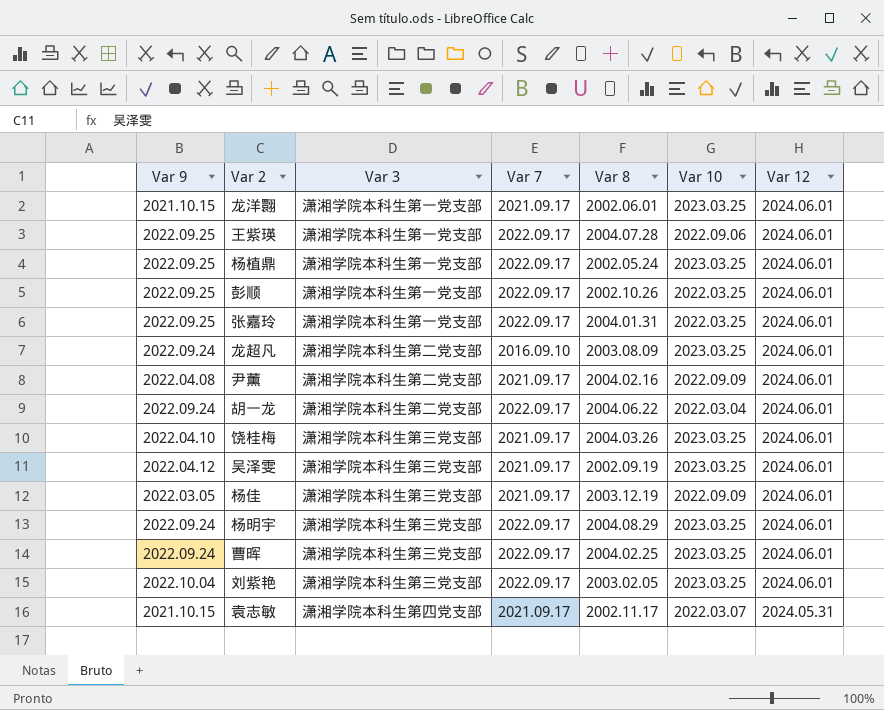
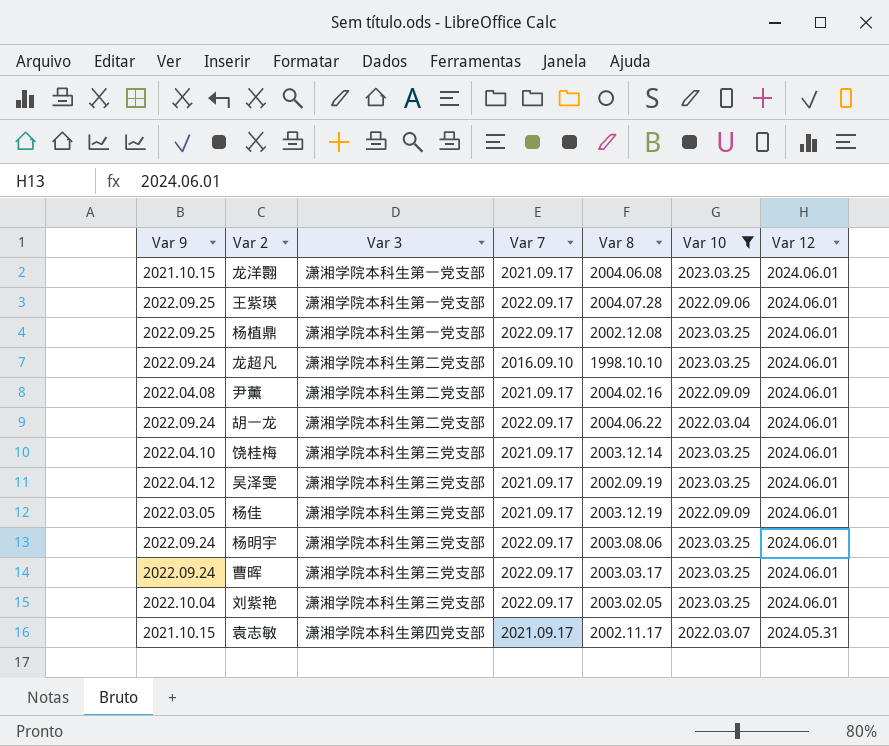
filter: none -> Var 10 != 2022.03.25
龙洋翾 | Var 8: 2002.06.01 -> 2004.06.08
杨植鼎 | Var 8: 2002.05.24 -> 2002.12.08
龙超凡 | Var 8: 2003.08.09 -> 1998.10.10
饶桂梅 | Var 8: 2004.03.26 -> 2003.12.14
杨明宇 | Var 8: 2004.08.29 -> 2003.08.06
曹晖 | Var 8: 2004.02.25 -> 2003.03.17

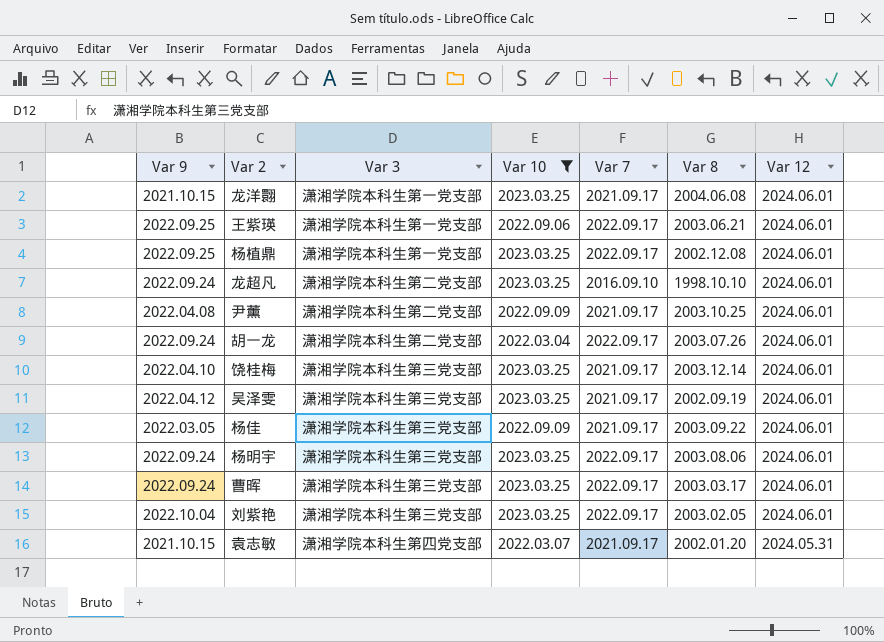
column Var 10 | position: 6 -> 4
王紫瑛 | Var 8: 2004.07.28 -> 2003.06.21
尹薰 | Var 8: 2004.02.16 -> 2003.10.25
胡一龙 | Var 8: 2004.06.22 -> 2003.07.26
杨佳 | Var 8: 2003.12.19 -> 2003.09.22
袁志敏 | Var 8: 2002.11.17 -> 2002.01.20

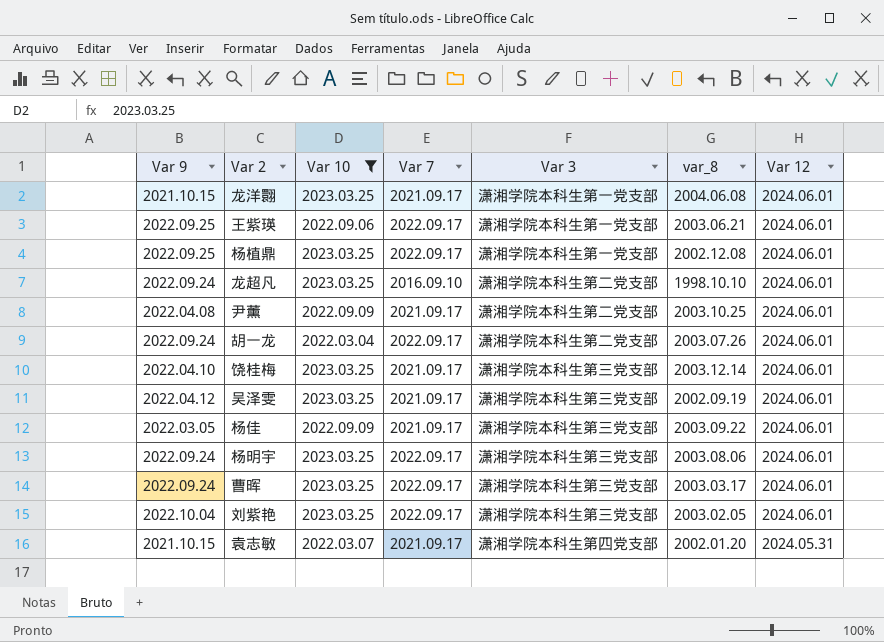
column Var 3 | position: 3 -> 5
column name: Var 8 -> var_8

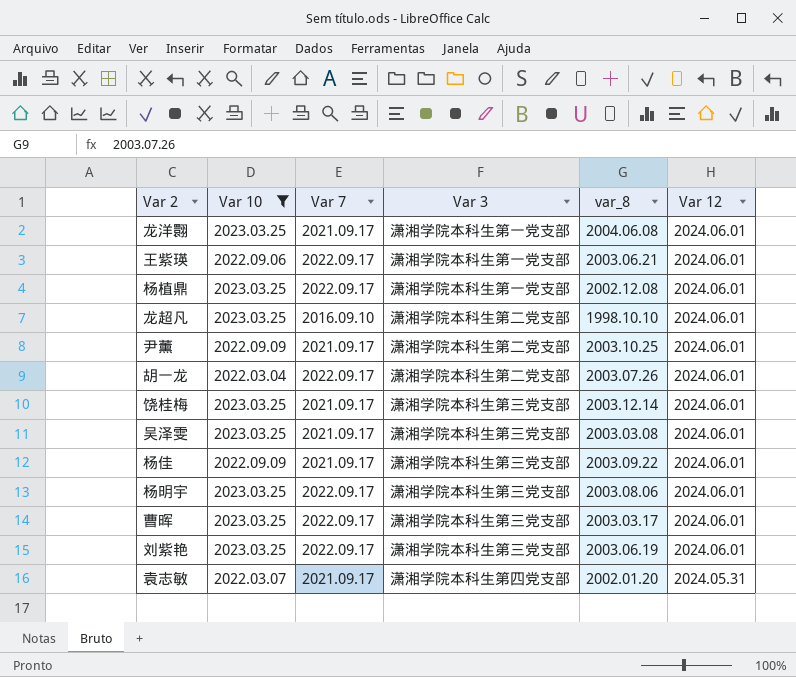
column Var 9 | position: 1 -> none
吴泽雯 | var_8: 2002.09.19 -> 2003.03.08
刘紫艳 | var_8: 2003.02.05 -> 2003.06.19

